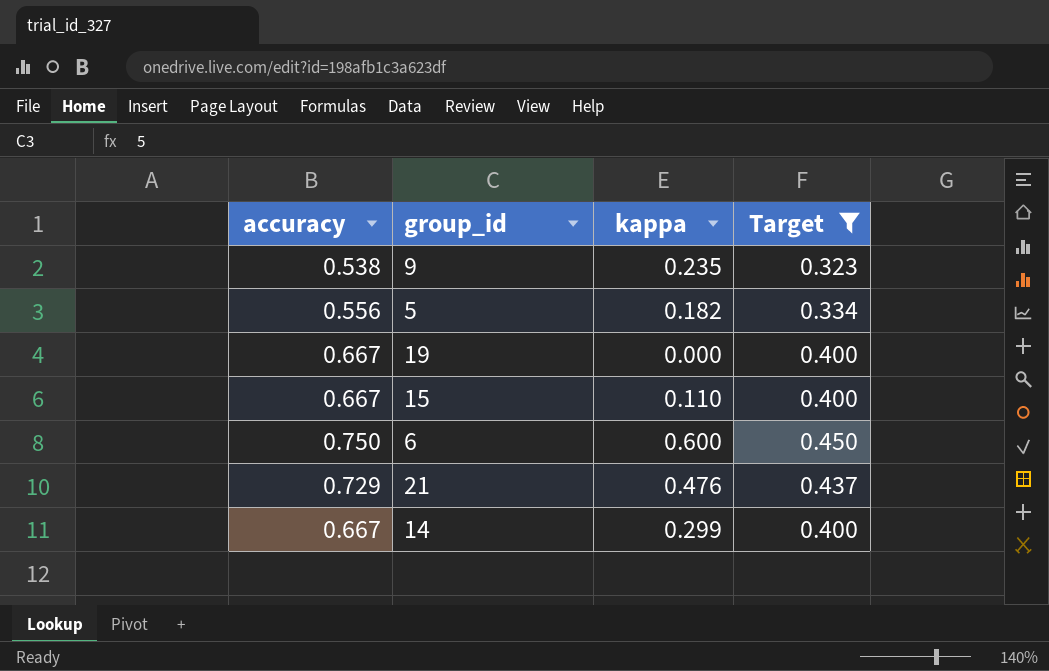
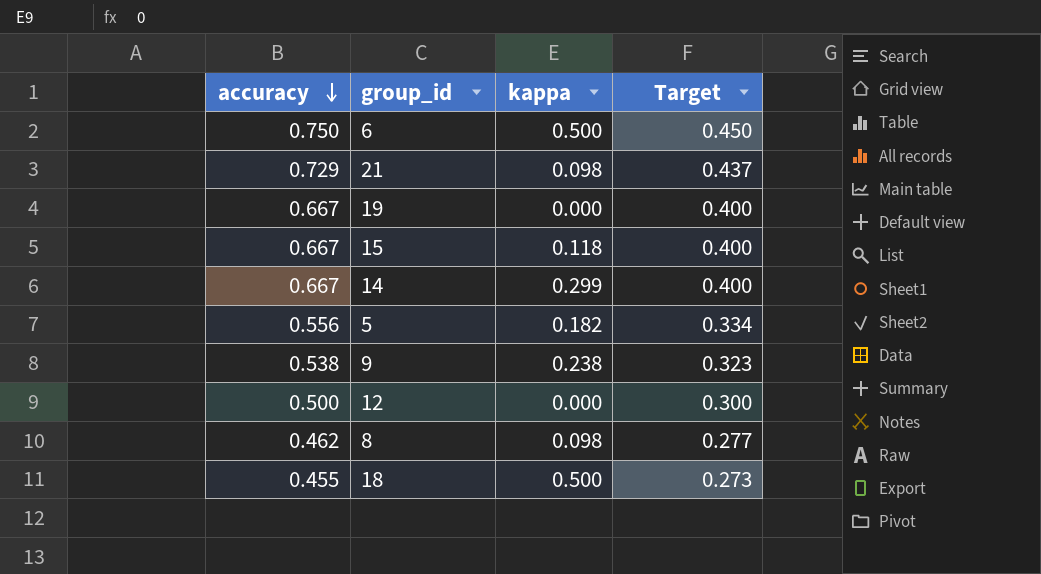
filter: Target >= 0.323 -> none
row order: none -> accuracy descending
6 | kappa: 0.600 -> 0.500
21 | kappa: 0.476 -> 0.098
15 | kappa: 0.110 -> 0.118
9 | kappa: 0.235 -> 0.238

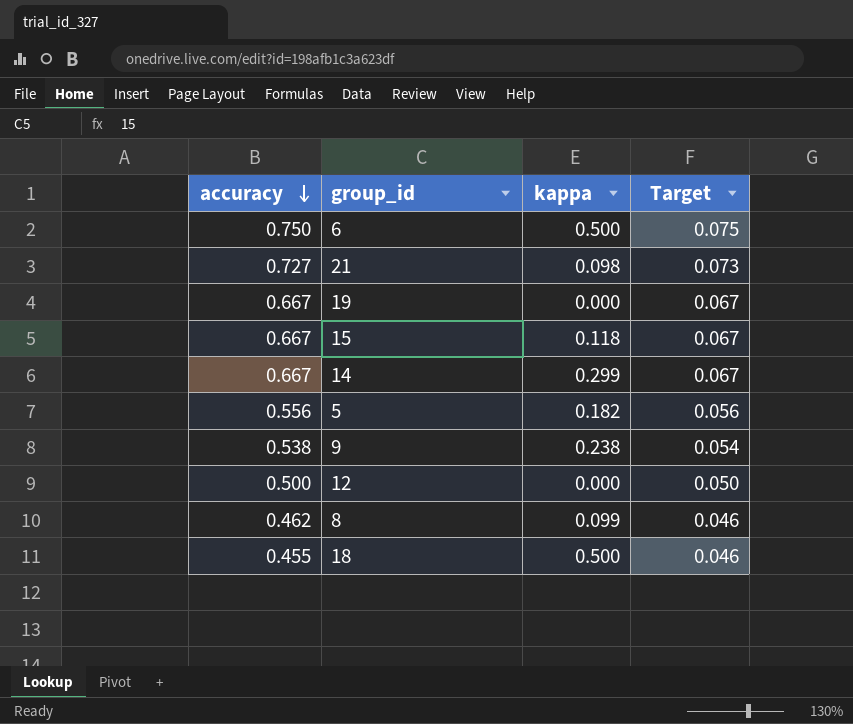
column Target | formula: [accuracy] * 0.6 -> [accuracy] * 0.1
21 | accuracy: 0.729 -> 0.727
8 | kappa: 0.098 -> 0.099

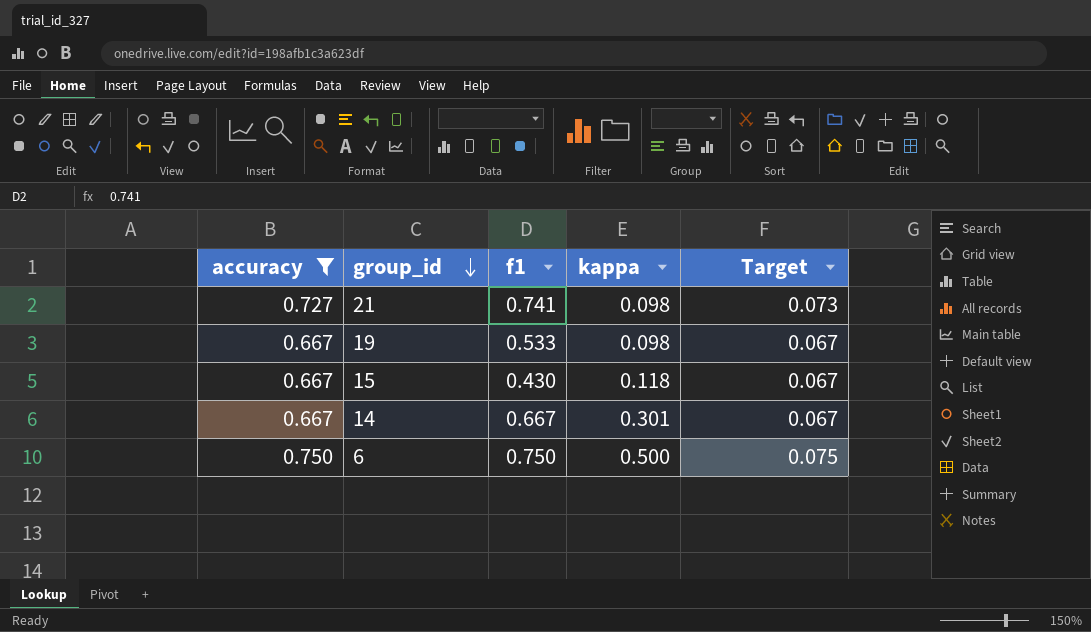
filter: none -> accuracy >= 0.667
row order: accuracy descending -> group_id descending
column f1 | position: none -> 3
19 | kappa: 0.000 -> 0.098
14 | kappa: 0.299 -> 0.301

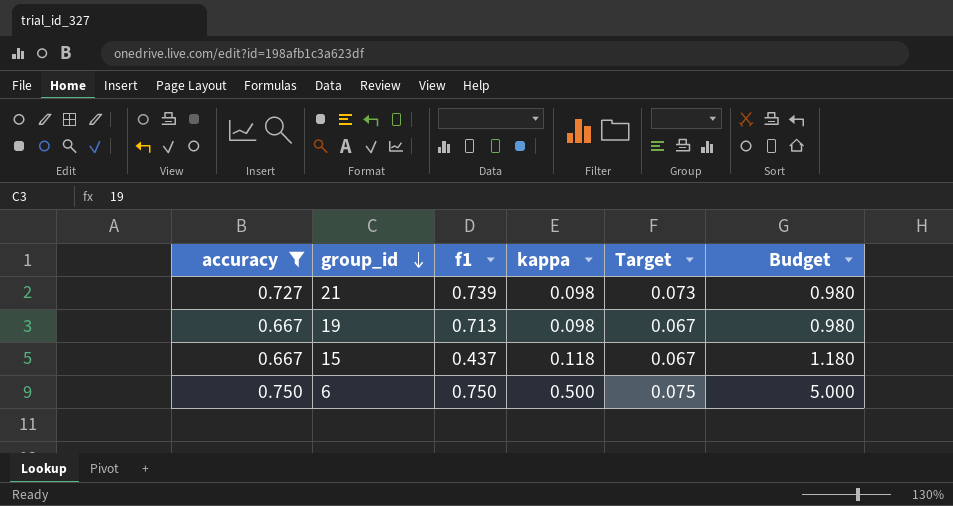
column Budget | formula: none -> [kappa] * 10
row 14: 0.667 | 0.667 | 0.301 | 0.067 -> none
21 | f1: 0.741 -> 0.739
19 | f1: 0.533 -> 0.713
15 | f1: 0.430 -> 0.437

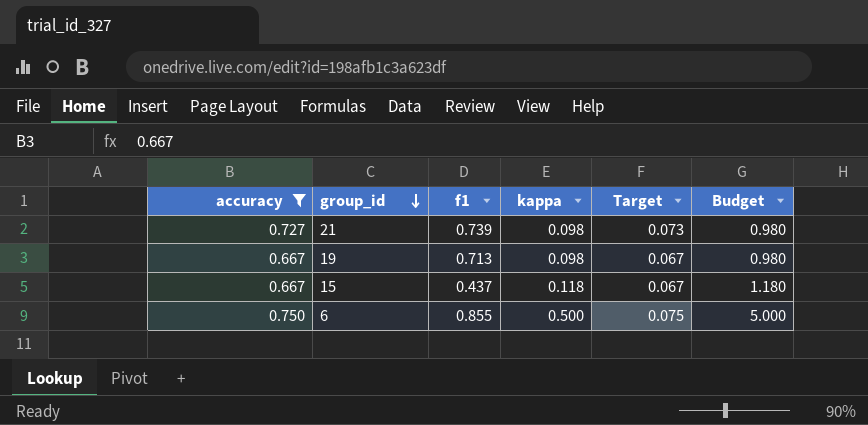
6 | f1: 0.750 -> 0.855

